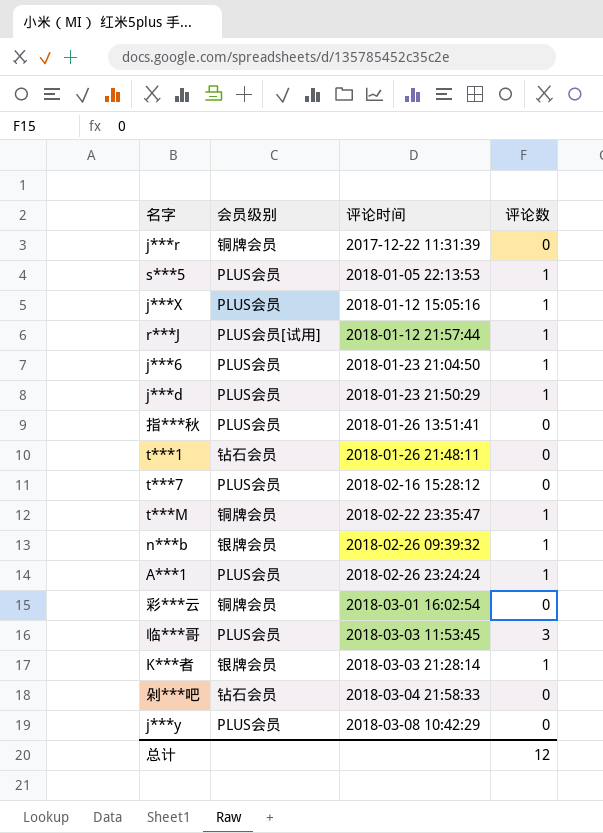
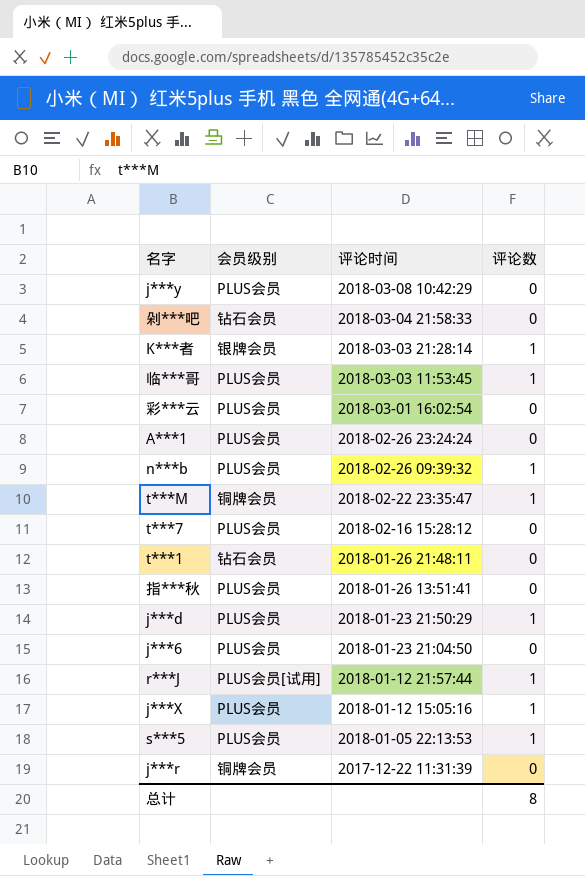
row order: 评论时间 ascending -> 评论时间 descending
临***哥 | 评论数: 3 -> 1
彩***云 | 会员级别: 铜牌会员 -> PLUS会员
A***1 | 评论数: 1 -> 0
n***b | 会员级别: 银牌会员 -> PLUS会员
j***6 | 评论数: 1 -> 0
总计 | 评论数: 12 -> 8

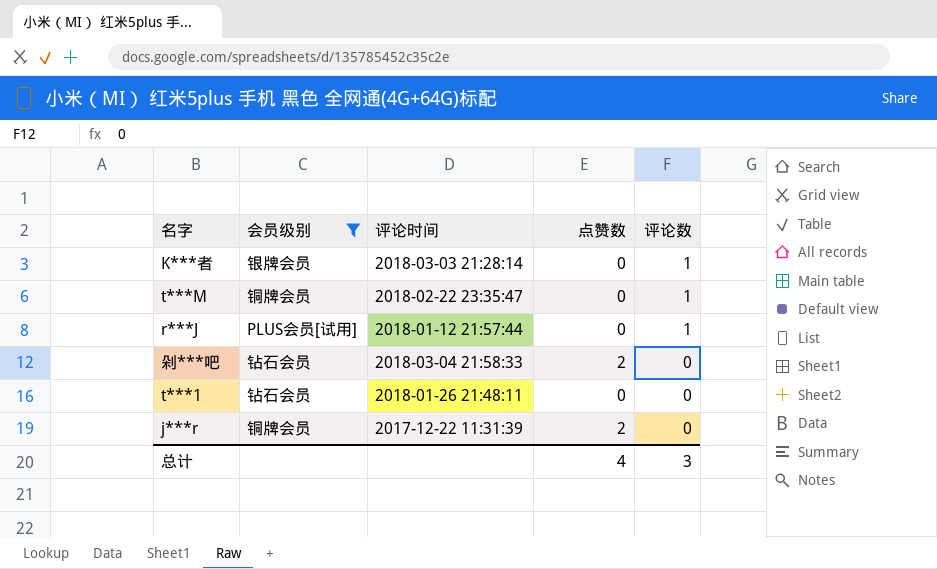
filter: none -> 会员级别 != PLUS会员
row order: 评论时间 descending -> 评论数 descending
column 点赞数 | position: none -> 4
总计 | 评论数: 8 -> 3

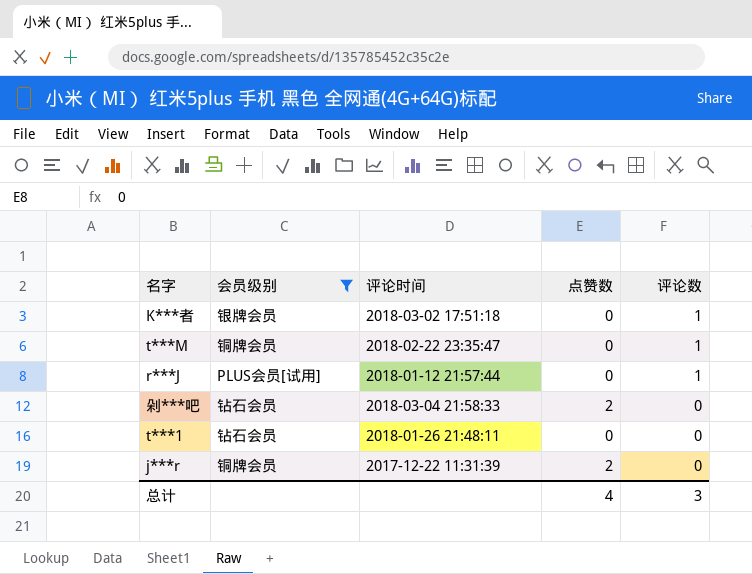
K***者 | 评论时间: 2018-03-03 21:28:14 -> 2018-03-02 17:51:18

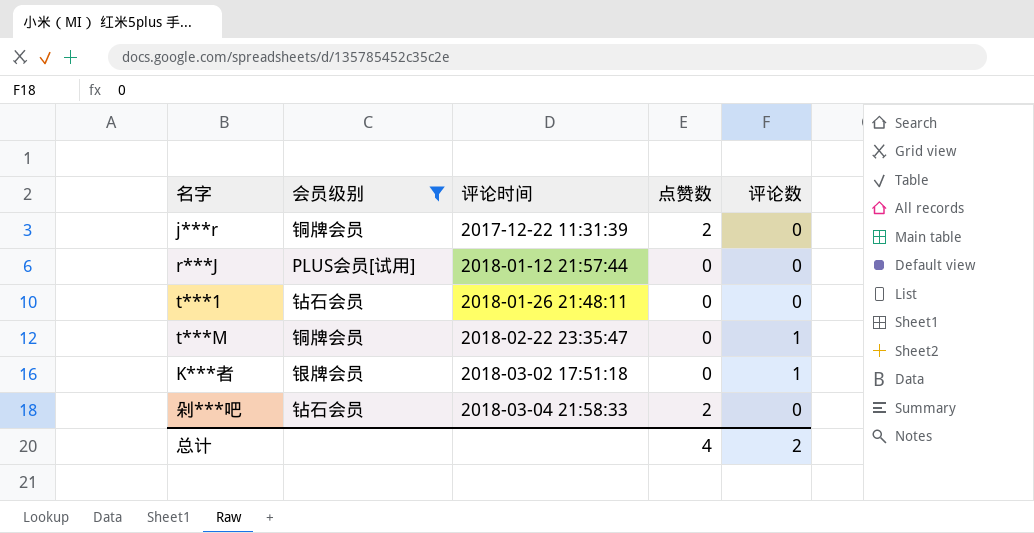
row order: 评论数 descending -> 评论时间 ascending
r***J | 评论数: 1 -> 0
总计 | 评论数: 3 -> 2

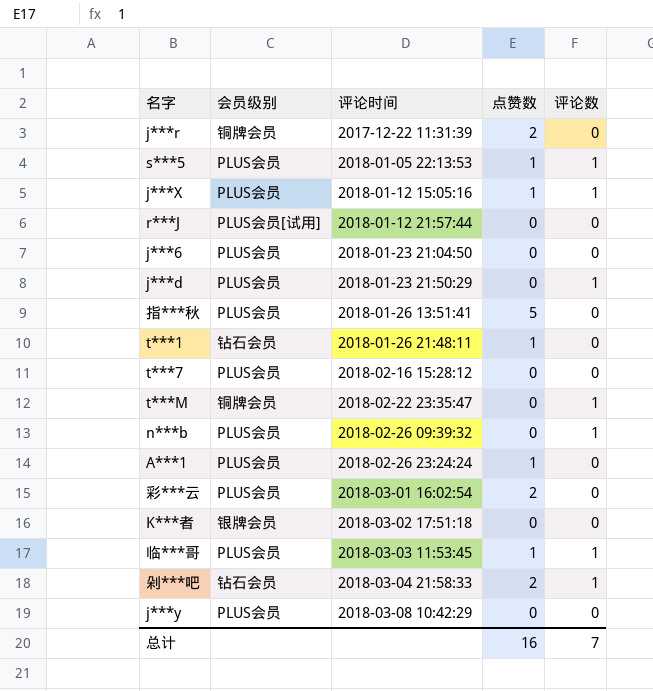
filter: 会员级别 != PLUS会员 -> none
t***1 | 点赞数: 0 -> 1
K***者 | 评论数: 1 -> 0
剁***吧 | 评论数: 0 -> 1
总计 | 点赞数: 4 -> 16
总计 | 评论数: 2 -> 7

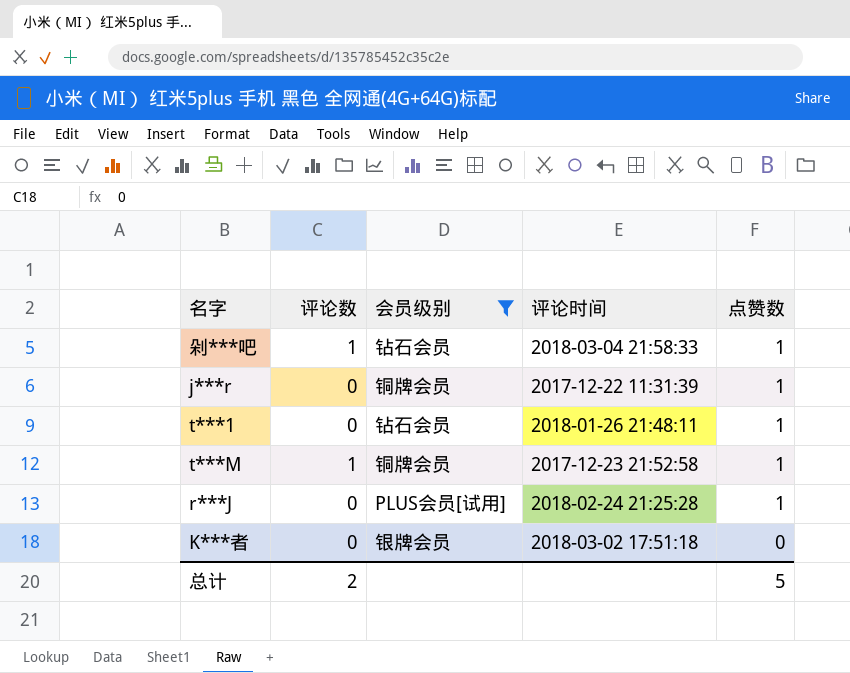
filter: none -> 会员级别 != PLUS会员
row order: 评论时间 ascending -> 点赞数 descending
column 评论数 | position: 5 -> 2
剁***吧 | 点赞数: 2 -> 1
j***r | 点赞数: 2 -> 1
t***M | 评论时间: 2018-02-22 23:35:47 -> 2017-12-23 21:52:58
t***M | 点赞数: 0 -> 1
r***J | 评论时间: 2018-01-12 21:57:44 -> 2018-02-24 21:25:28
r***J | 点赞数: 0 -> 1
总计 | 评论数: 7 -> 2
总计 | 点赞数: 16 -> 5

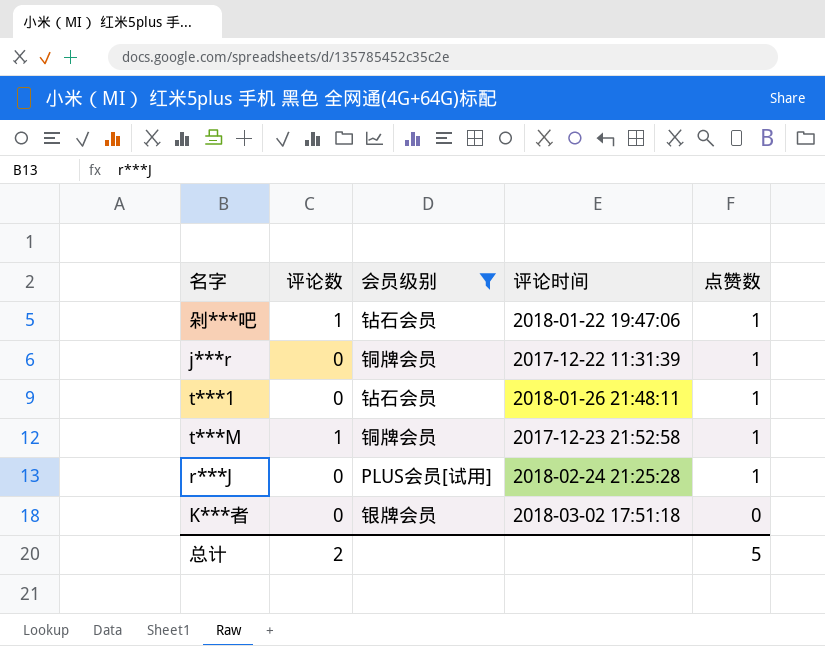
剁***吧 | 评论时间: 2018-03-04 21:58:33 -> 2018-01-22 19:47:06

